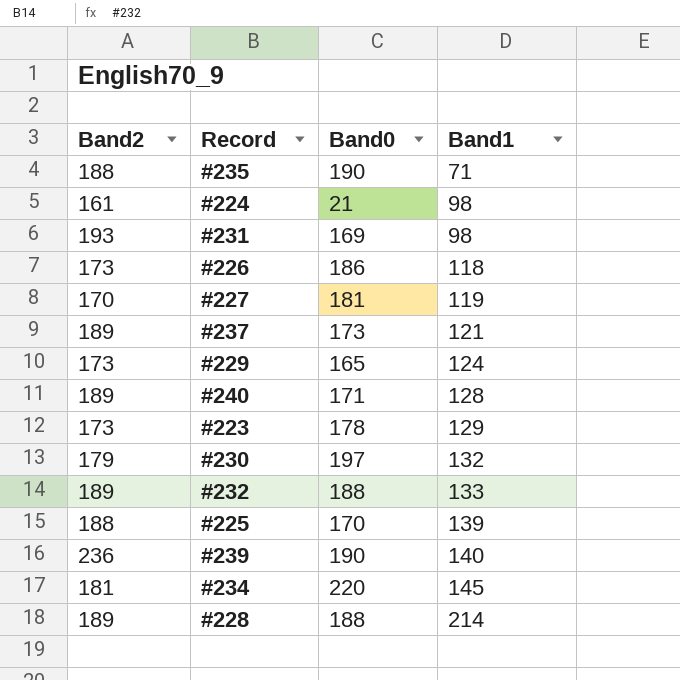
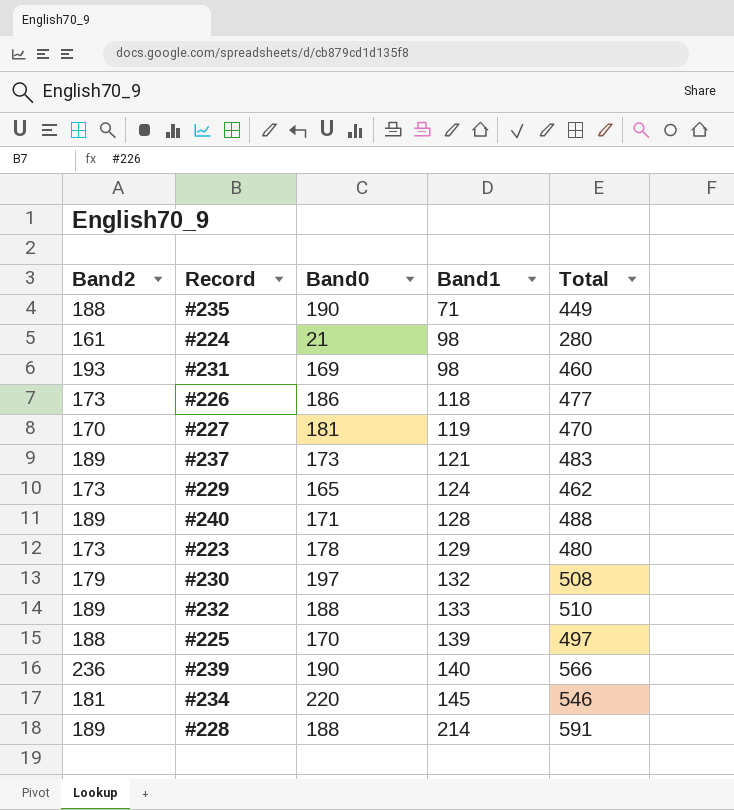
column Total | formula: none -> [Band2] + [Band0] + [Band1]

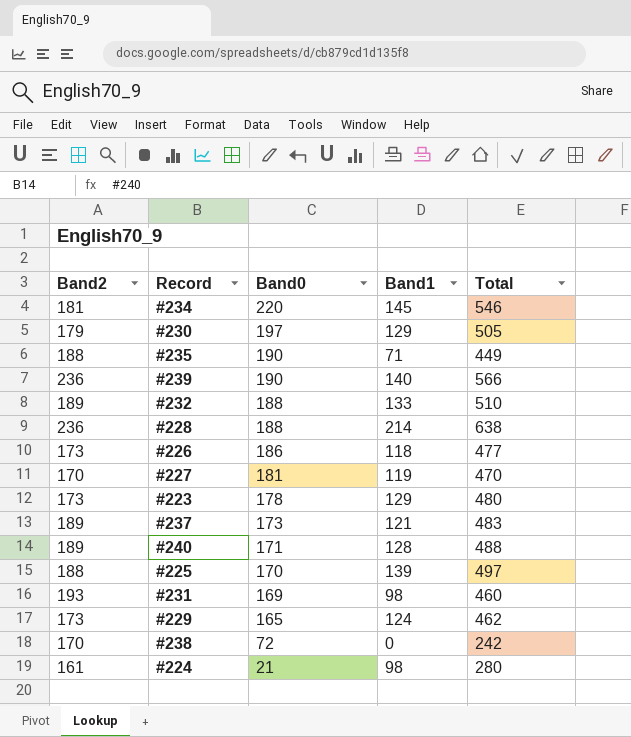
row order: Band1 ascending -> Band0 descending
#230 | Band1: 132 -> 129
#230 | Total: 508 -> 505
#228 | Band2: 189 -> 236
#228 | Total: 591 -> 638
row #238: none -> 170 | 72 | 0 | 242

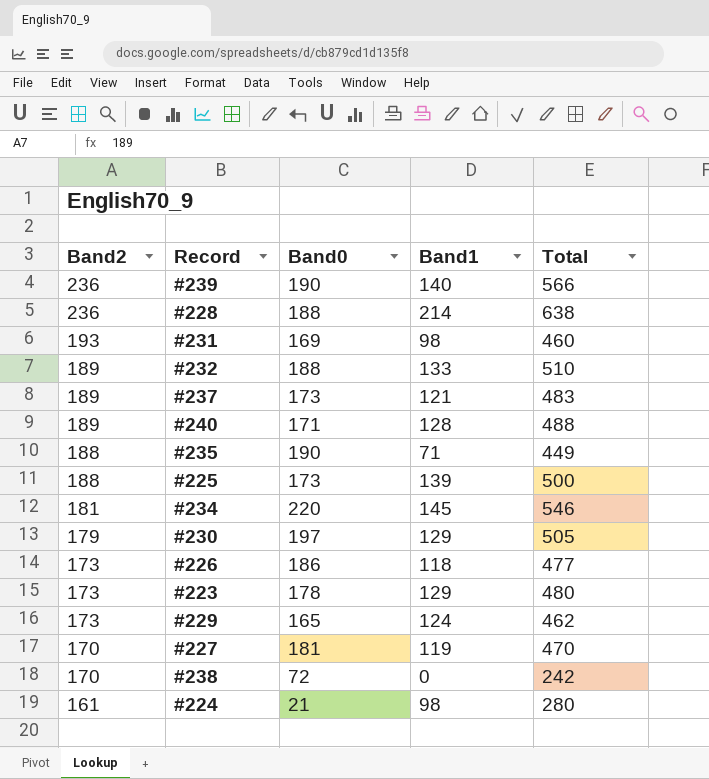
row order: Band0 descending -> Band2 descending
#225 | Band0: 170 -> 173
#225 | Total: 497 -> 500

